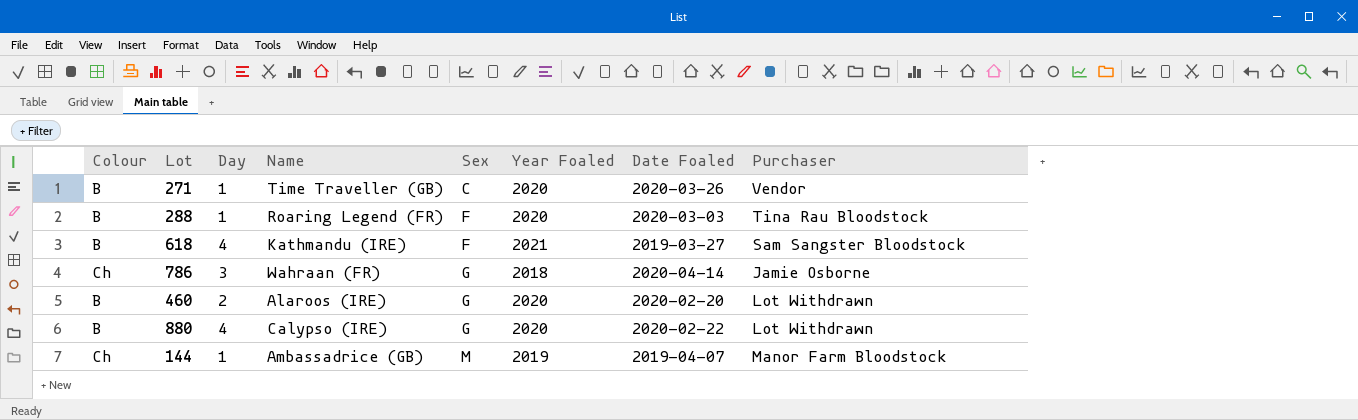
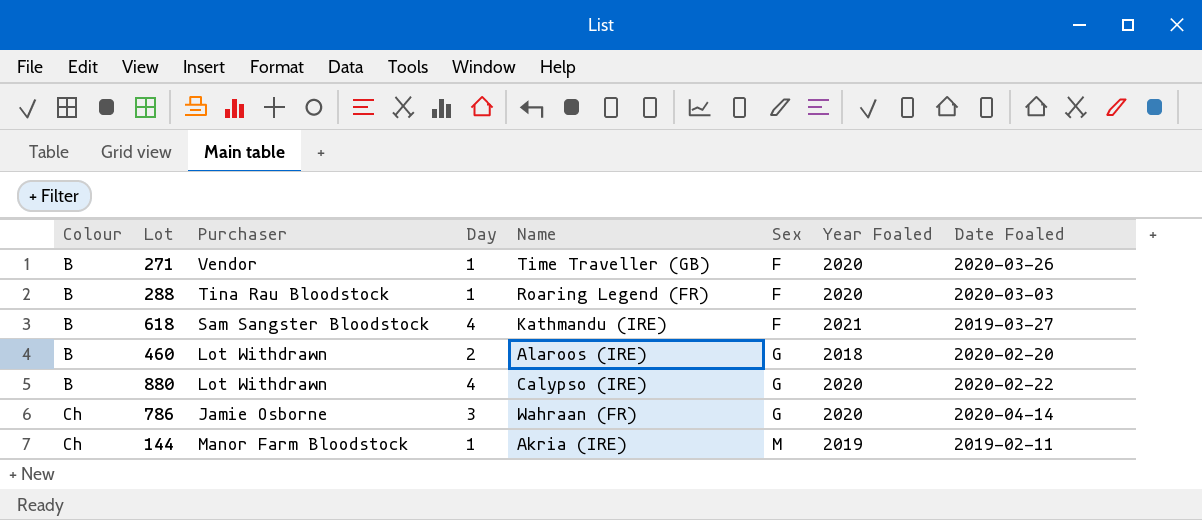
row order: Sex ascending -> Colour ascending
column Purchaser | position: 8 -> 3
271 | Sex: C -> F
460 | Year Foaled: 2020 -> 2018
786 | Year Foaled: 2018 -> 2020
144 | Name: Ambassadrice (GB) -> Akria (IRE)
144 | Date Foaled: 2019-04-07 -> 2019-02-11

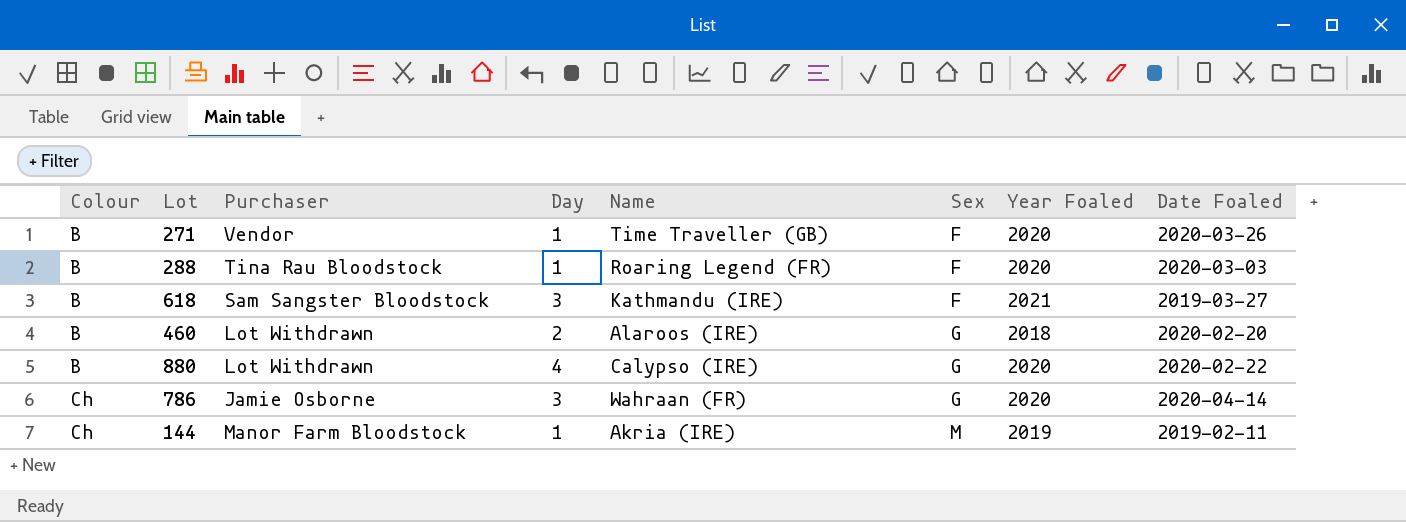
618 | Day: 4 -> 3

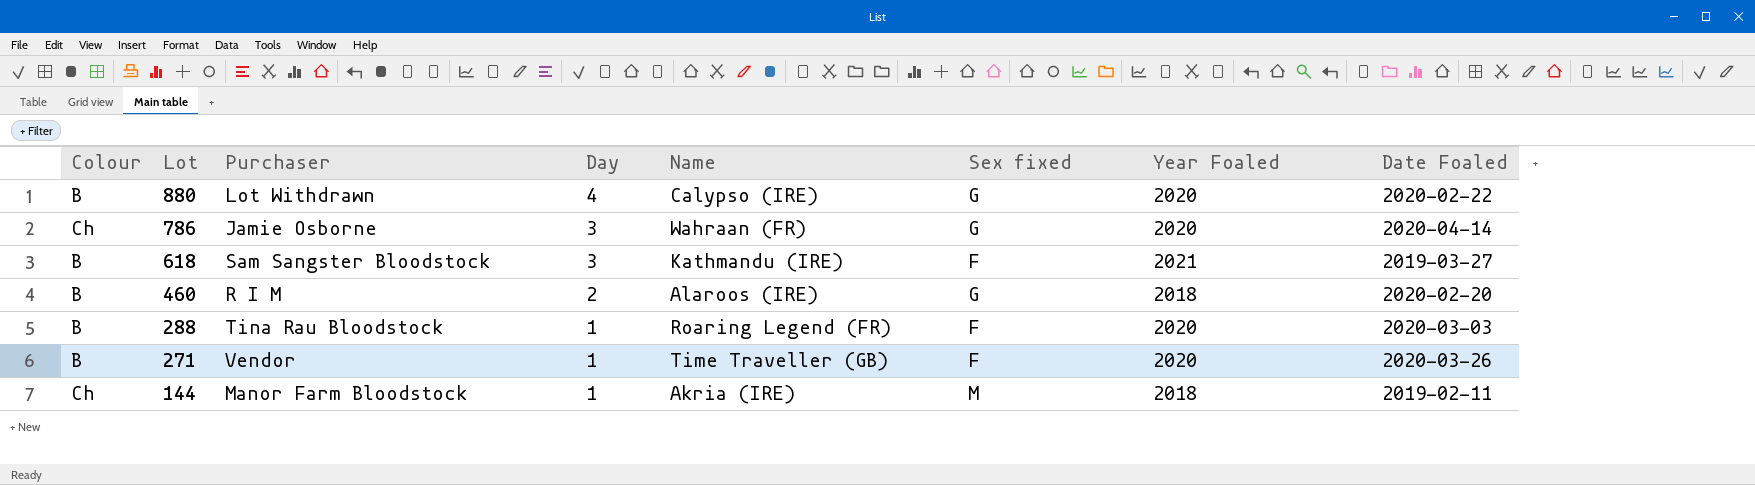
row order: Colour ascending -> Lot descending
column name: Sex -> Sex fixed
460 | Purchaser: Lot Withdrawn -> R I M
144 | Year Foaled: 2019 -> 2018

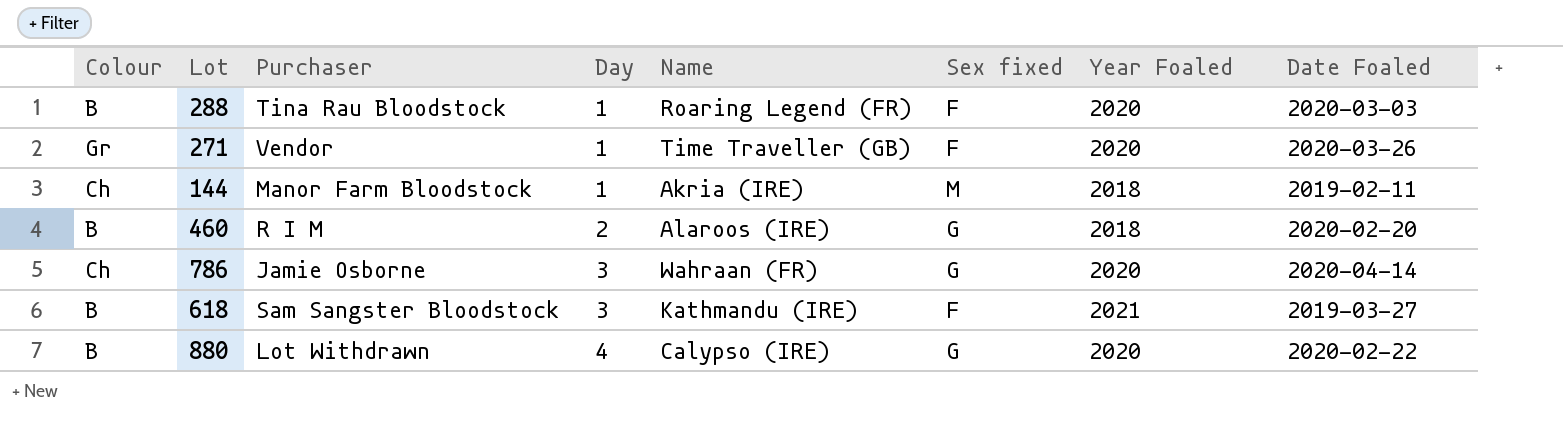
row order: Lot descending -> Day ascending
271 | Colour: B -> Gr

